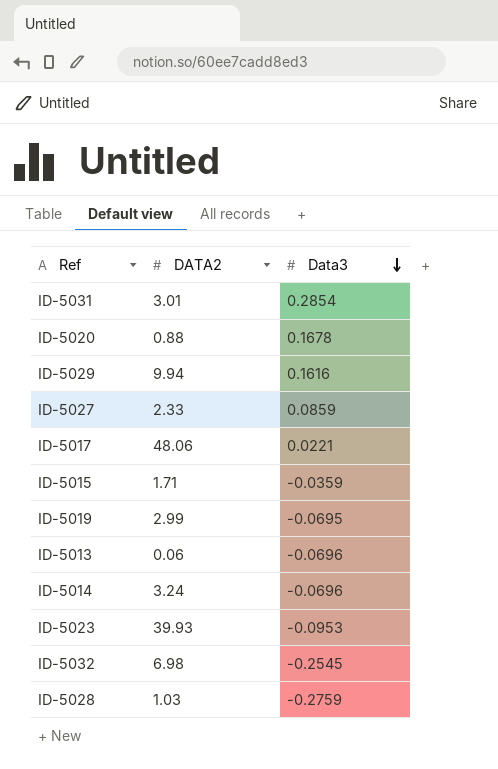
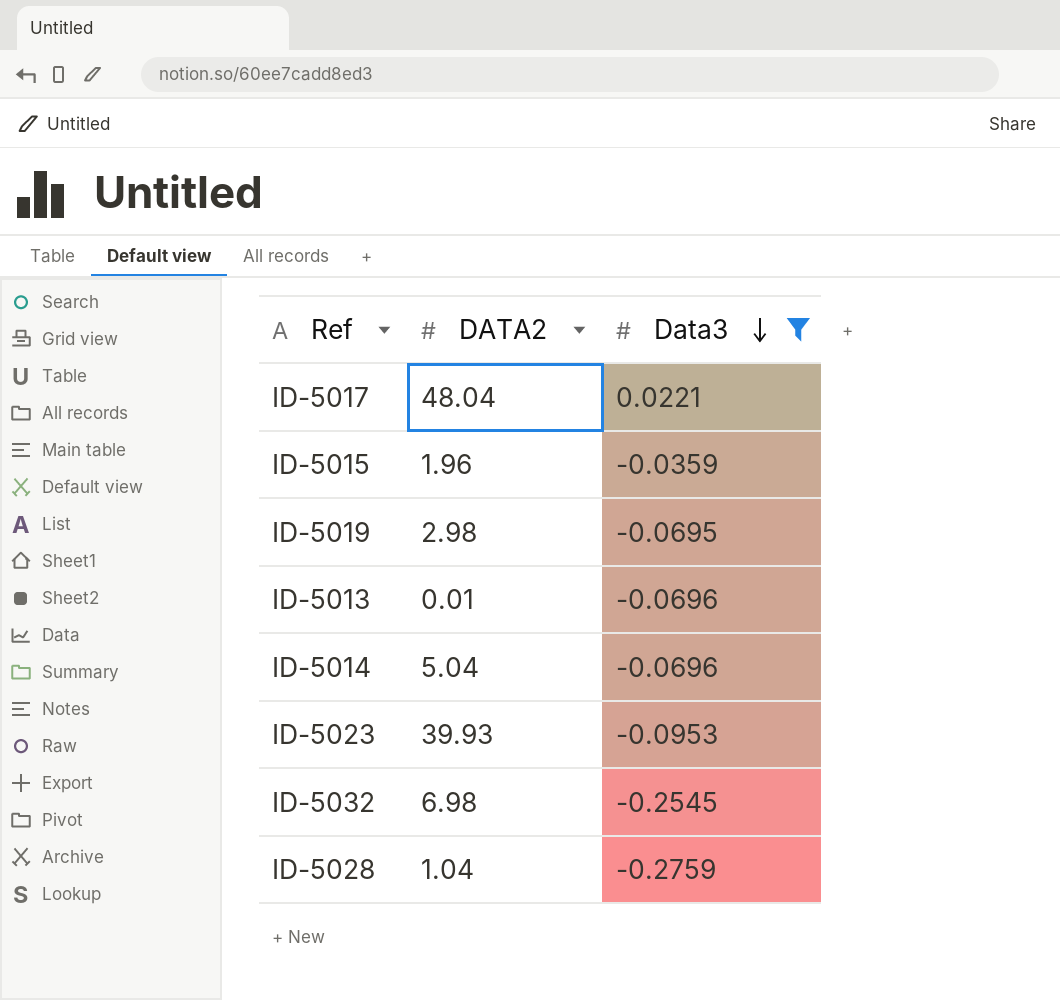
filter: none -> Data3 <= 0.0221
ID-5017 | DATA2: 48.06 -> 48.04
ID-5015 | DATA2: 1.71 -> 1.96
ID-5019 | DATA2: 2.99 -> 2.98
ID-5013 | DATA2: 0.06 -> 0.01
ID-5014 | DATA2: 3.24 -> 5.04
ID-5028 | DATA2: 1.03 -> 1.04

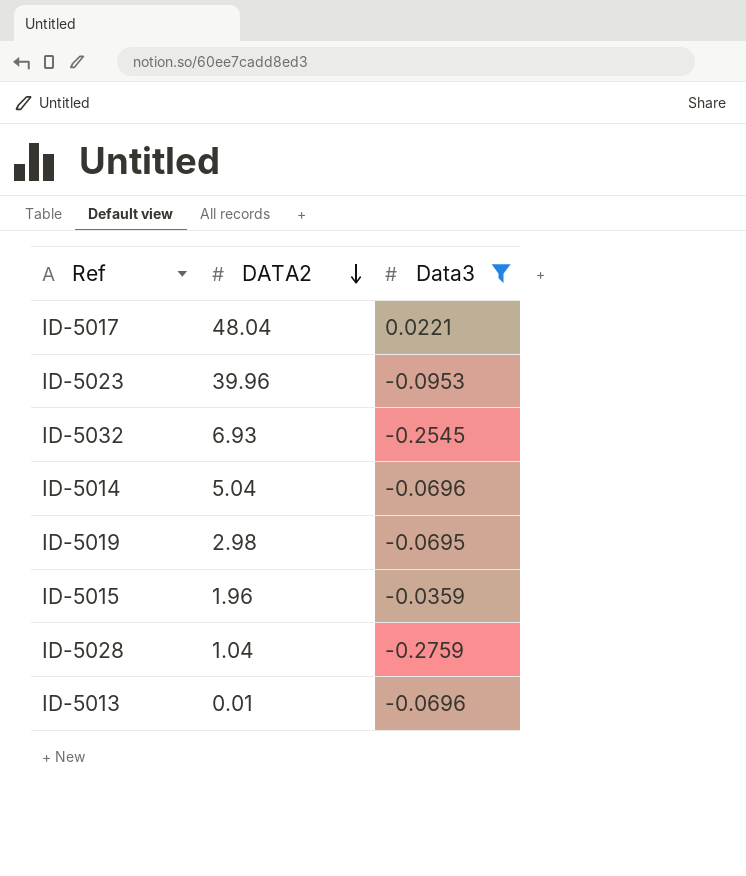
row order: Data3 descending -> DATA2 descending
ID-5023 | DATA2: 39.93 -> 39.96
ID-5032 | DATA2: 6.98 -> 6.93

